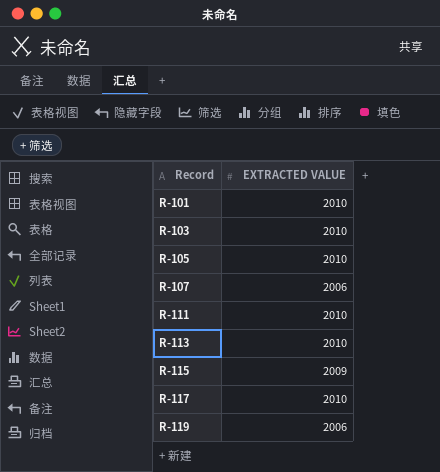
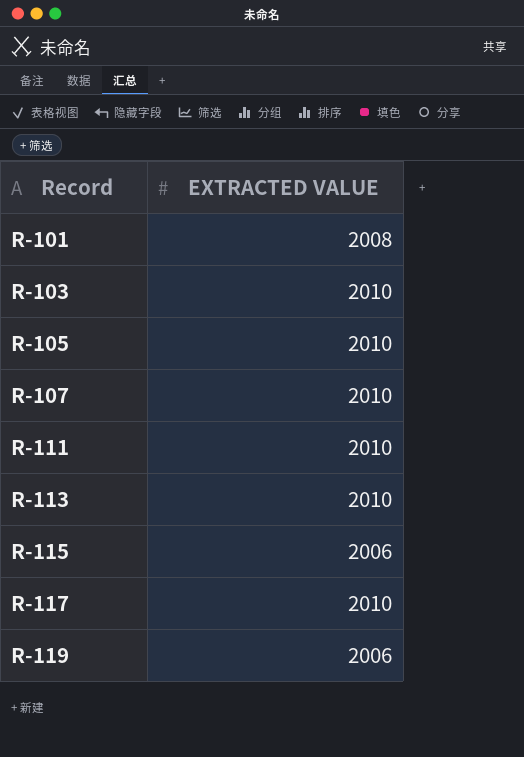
R-101 | EXTRACTED VALUE: 2010 -> 2008
R-107 | EXTRACTED VALUE: 2006 -> 2010
R-115 | EXTRACTED VALUE: 2009 -> 2006

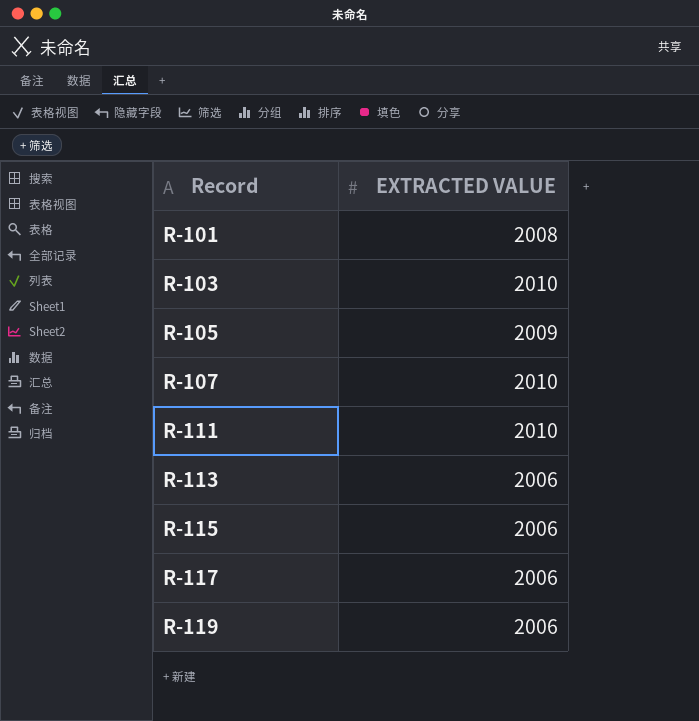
R-105 | EXTRACTED VALUE: 2010 -> 2009
R-113 | EXTRACTED VALUE: 2010 -> 2006
R-117 | EXTRACTED VALUE: 2010 -> 2006

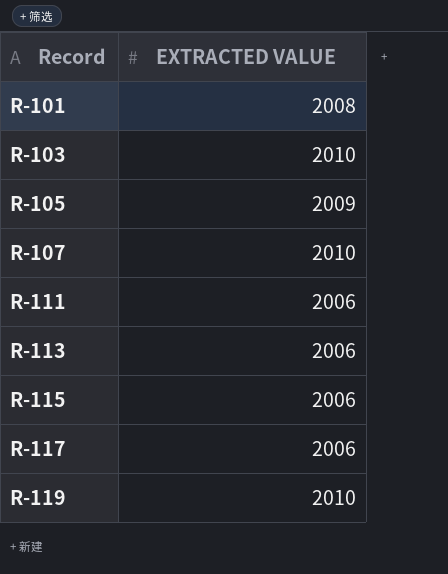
R-111 | EXTRACTED VALUE: 2010 -> 2006
R-119 | EXTRACTED VALUE: 2006 -> 2010

